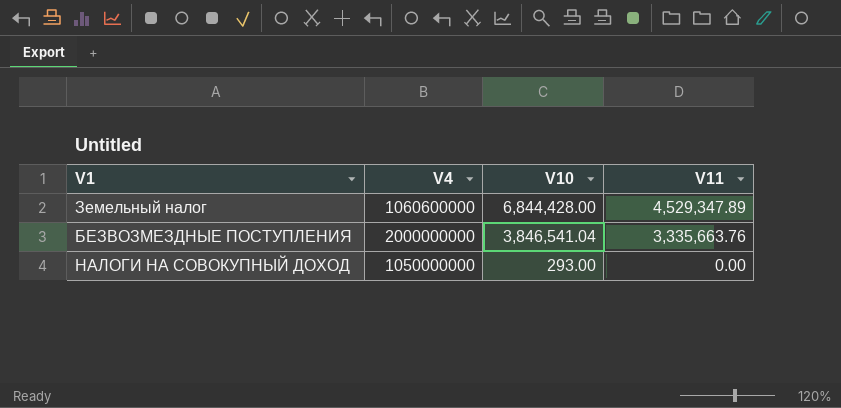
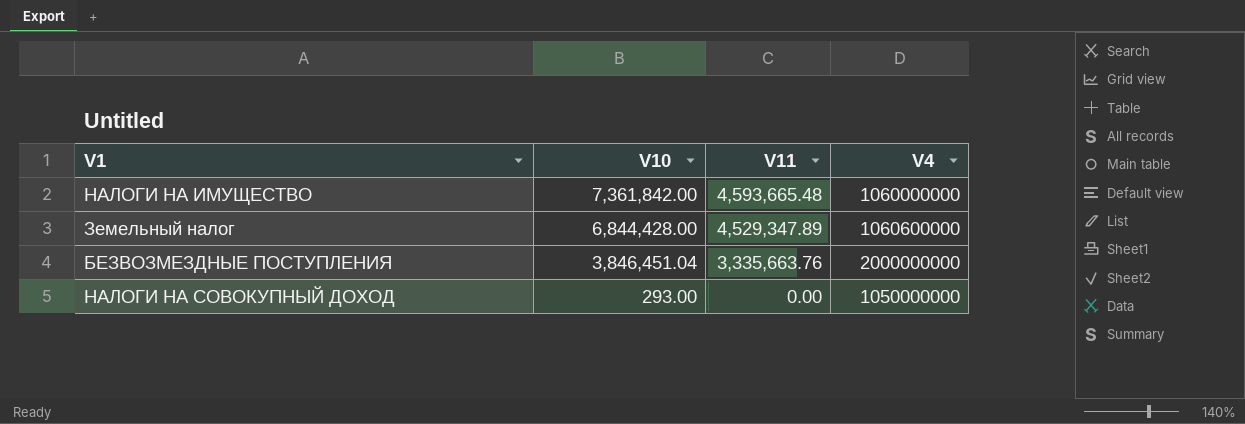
column V4 | position: 2 -> 4
row НАЛОГИ НА ИМУЩЕСТВО: none -> 7,361,842.00 | 4,593,665.48 | 1060000000
БЕЗВОЗМЕЗДНЫЕ ПОСТУПЛЕНИЯ | V10: 3,846,541.04 -> 3,846,451.04

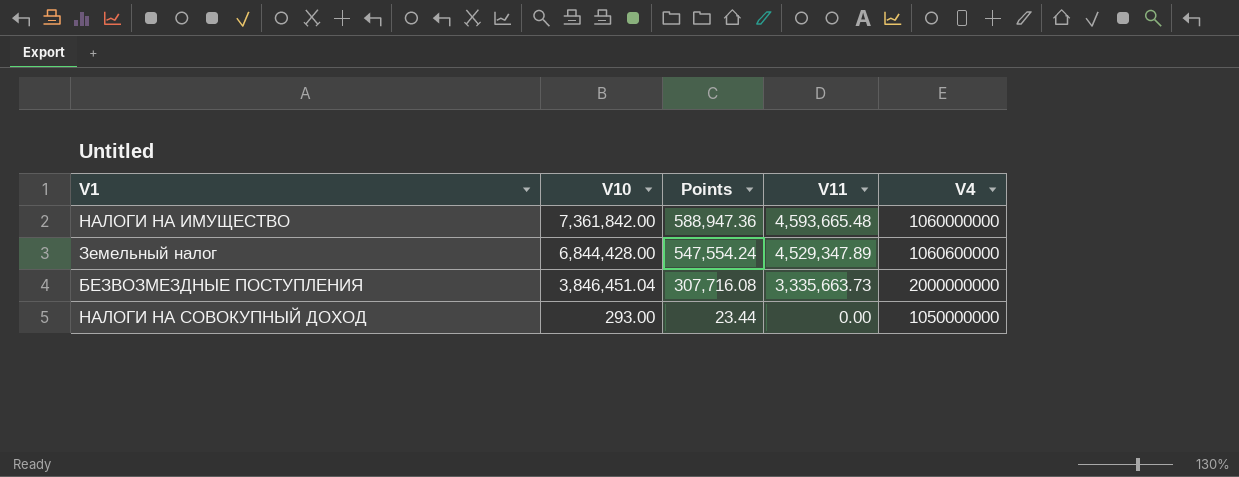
column Points | formula: none -> [V10] * 0.08
БЕЗВОЗМЕЗДНЫЕ ПОСТУПЛЕНИЯ | V11: 3,335,663.76 -> 3,335,663.73

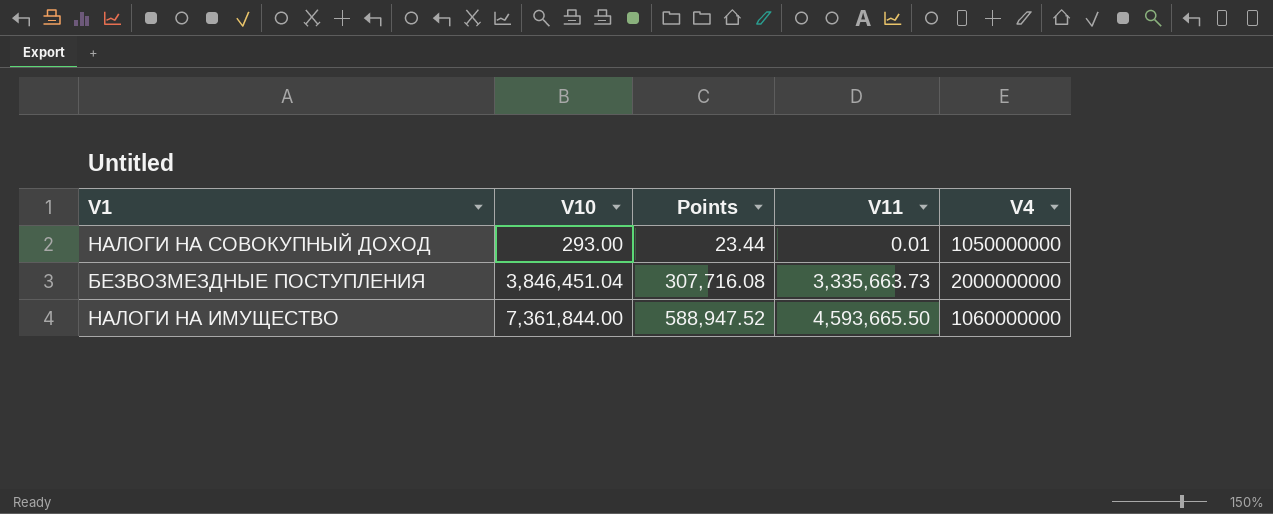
row order: V10 descending -> V10 ascending
row Земельный налог: 6,844,428.00 | 547,554.24 | 4,529,347.89 | 1060600000 -> none
НАЛОГИ НА СОВОКУПНЫЙ ДОХОД | V11: 0.00 -> 0.01
НАЛОГИ НА ИМУЩЕСТВО | V10: 7,361,842.00 -> 7,361,844.00
НАЛОГИ НА ИМУЩЕСТВО | Points: 588,947.36 -> 588,947.52
НАЛОГИ НА ИМУЩЕСТВО | V11: 4,593,665.48 -> 4,593,665.50

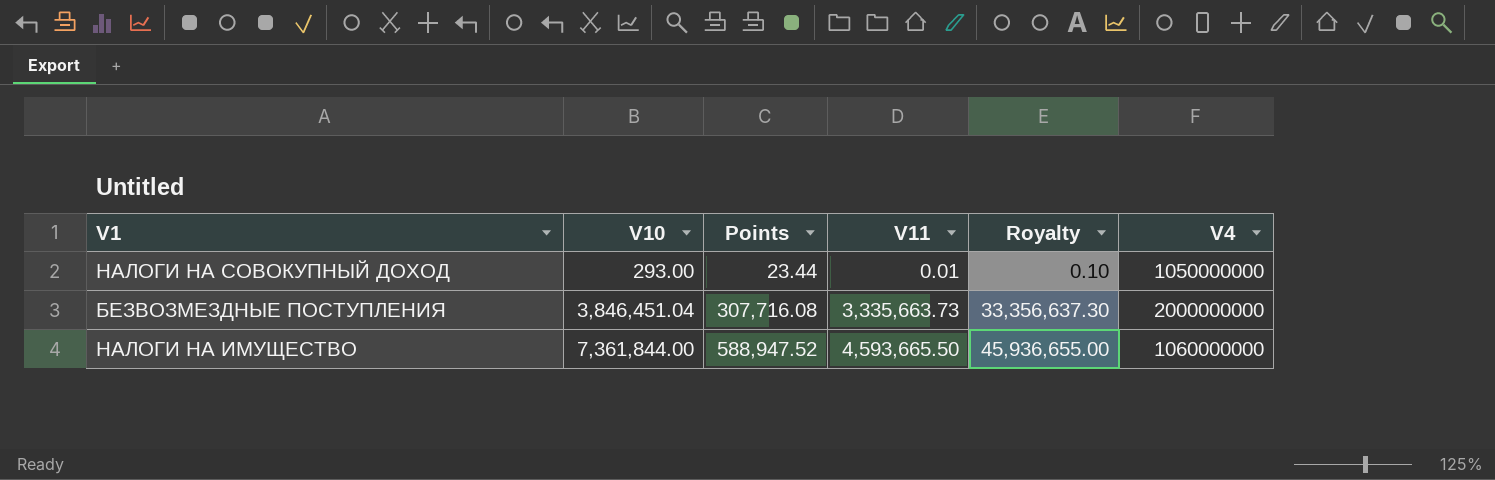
column Royalty | formula: none -> [V11] * 10

